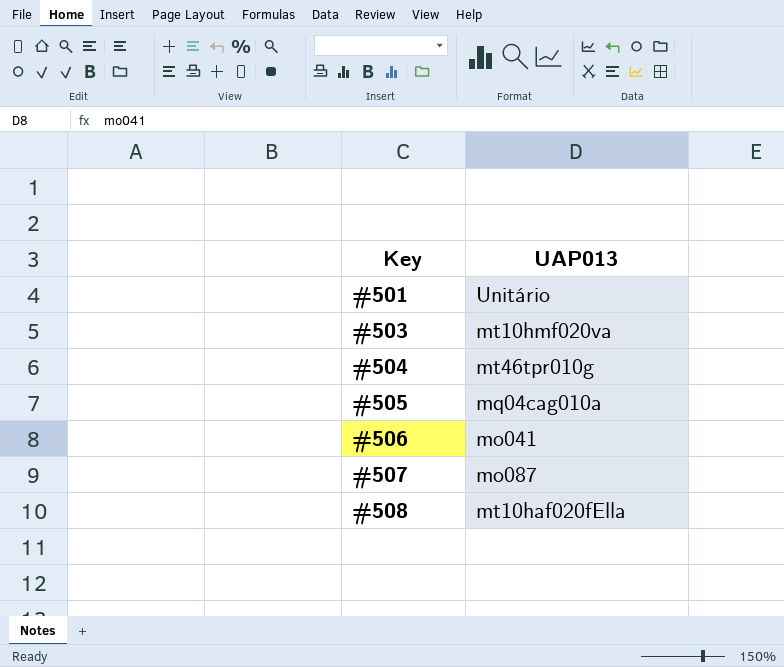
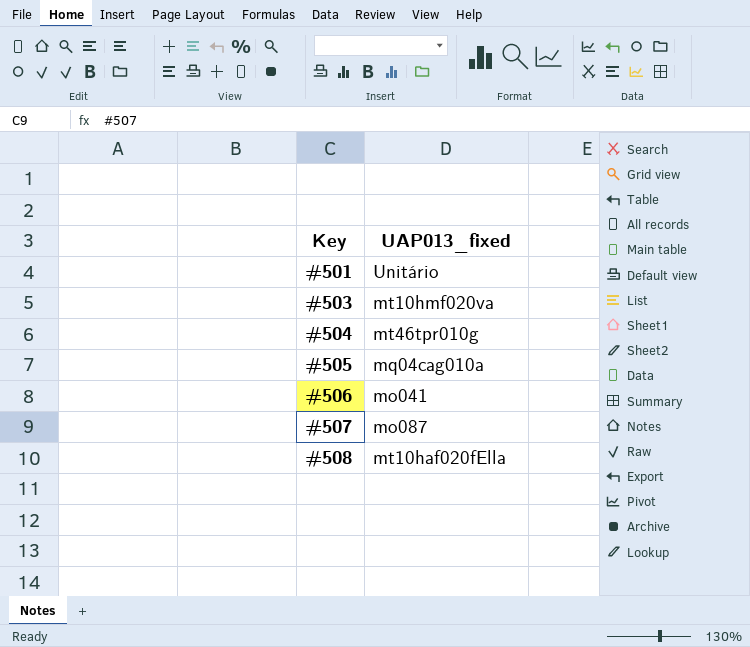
column name: UAP013 -> UAP013_fixed

